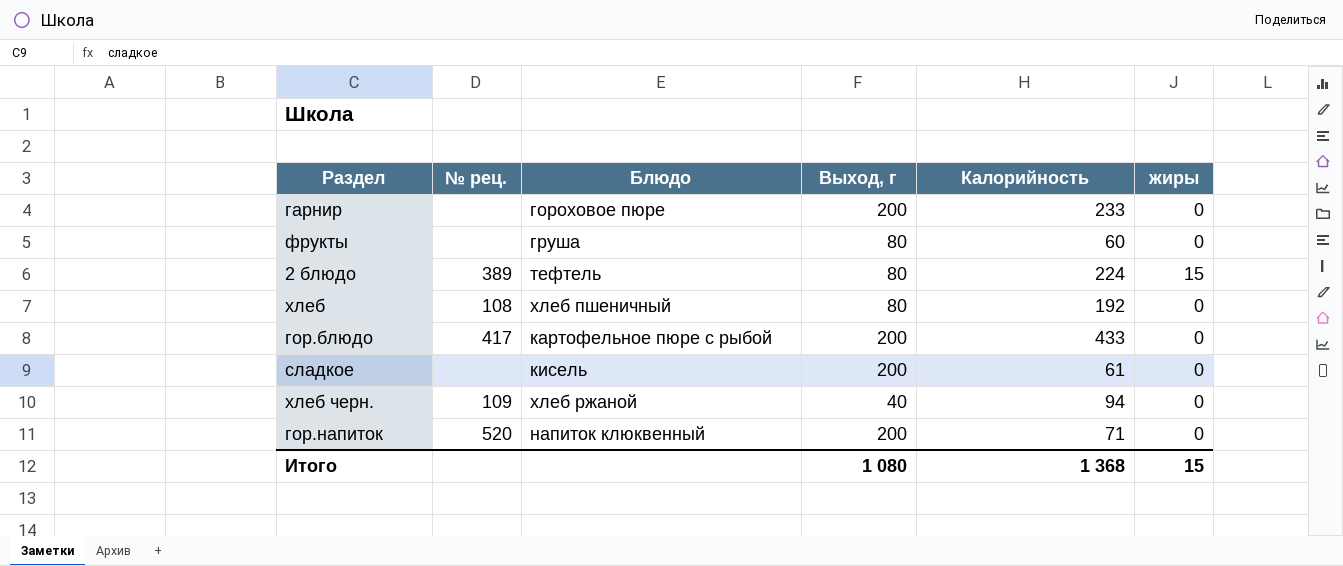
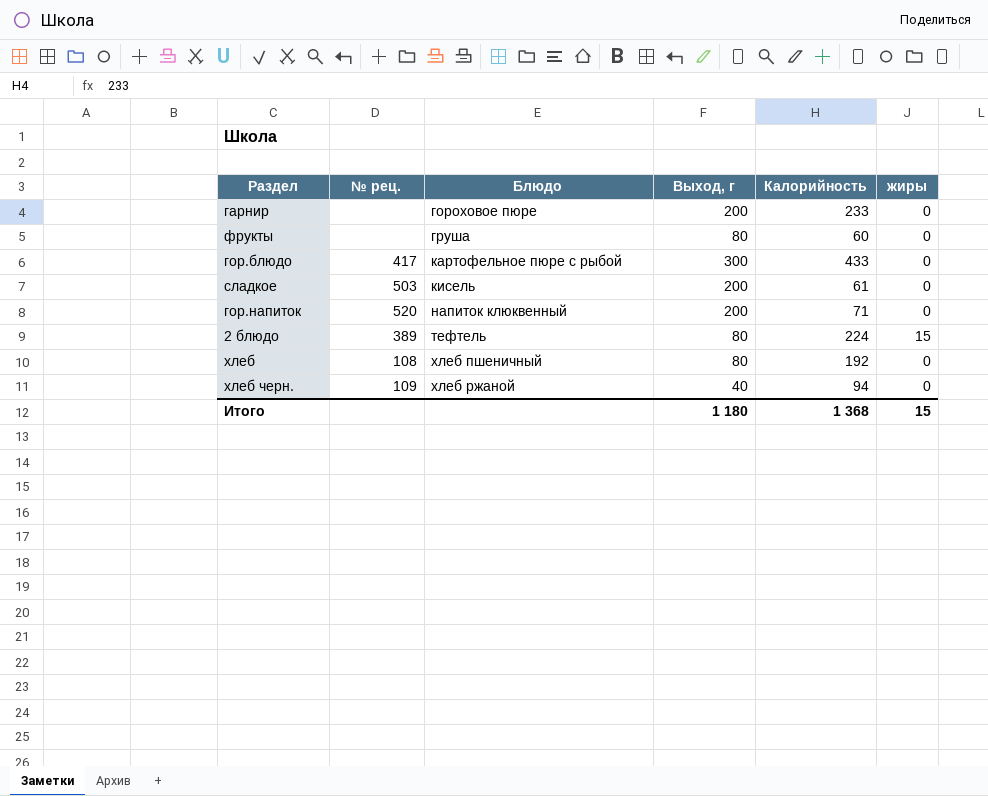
row order: none -> Блюдо ascending
гор.блюдо | Выход, г: 200 -> 300
сладкое | № рец.: none -> 503
Итого | Выход, г: 1 080 -> 1 180

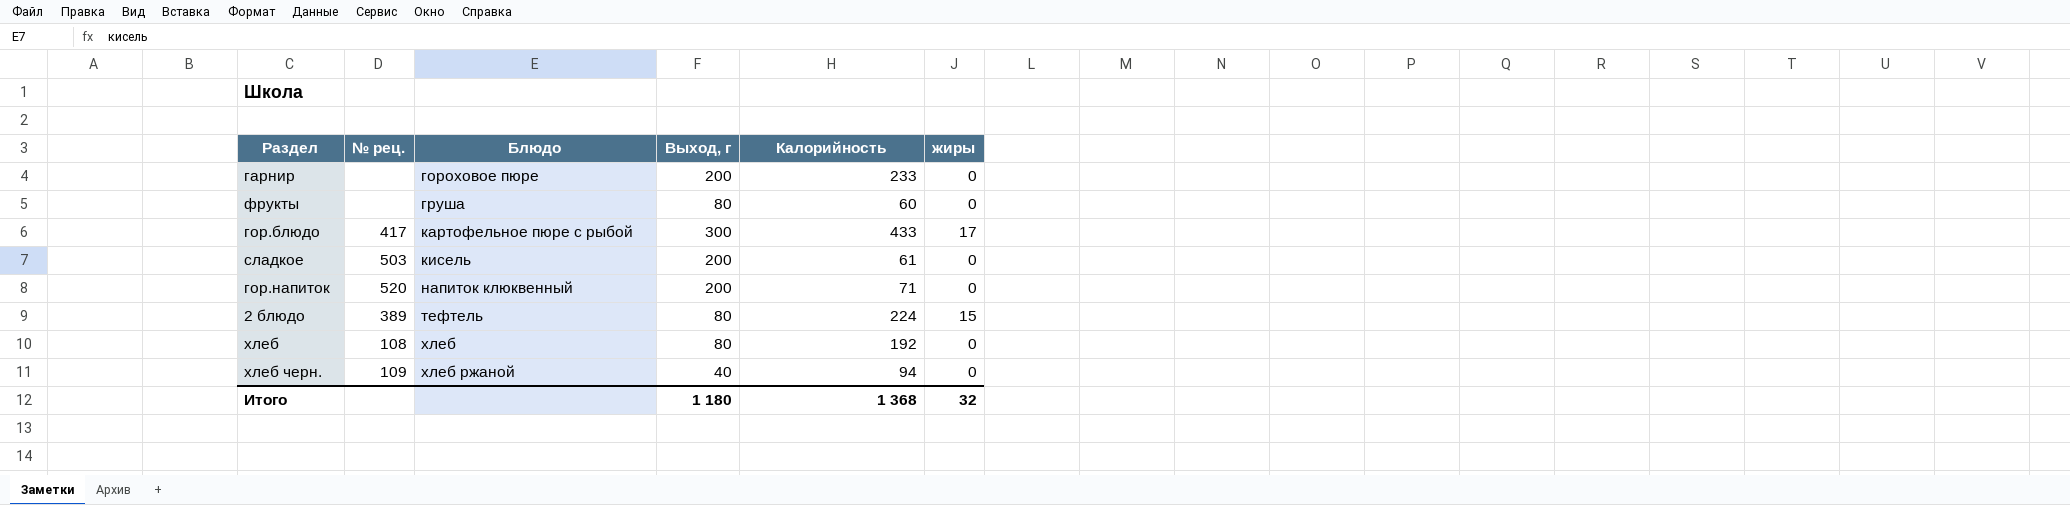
гор.блюдо | жиры: 0 -> 17
хлеб | Блюдо: хлеб пшеничный -> хлеб
Итого | жиры: 15 -> 32

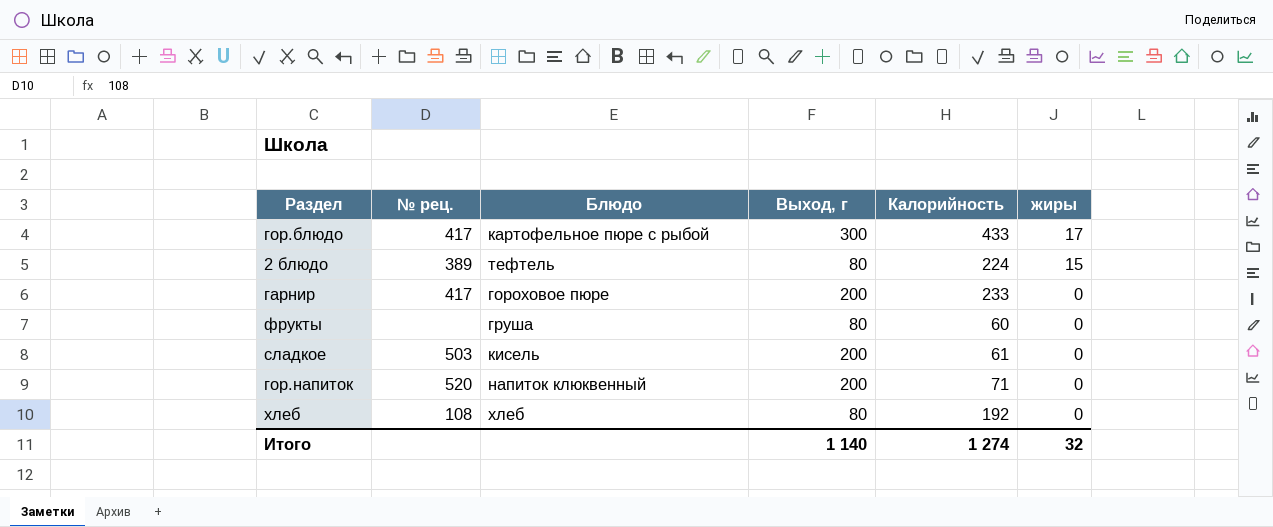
row order: Блюдо ascending -> жиры descending
row хлеб черн.: 109 | хлеб ржаной | 40 | 94 | 0 -> none
гарнир | № рец.: none -> 417
Итого | Выход, г: 1 180 -> 1 140
Итого | Калорийность: 1 368 -> 1 274

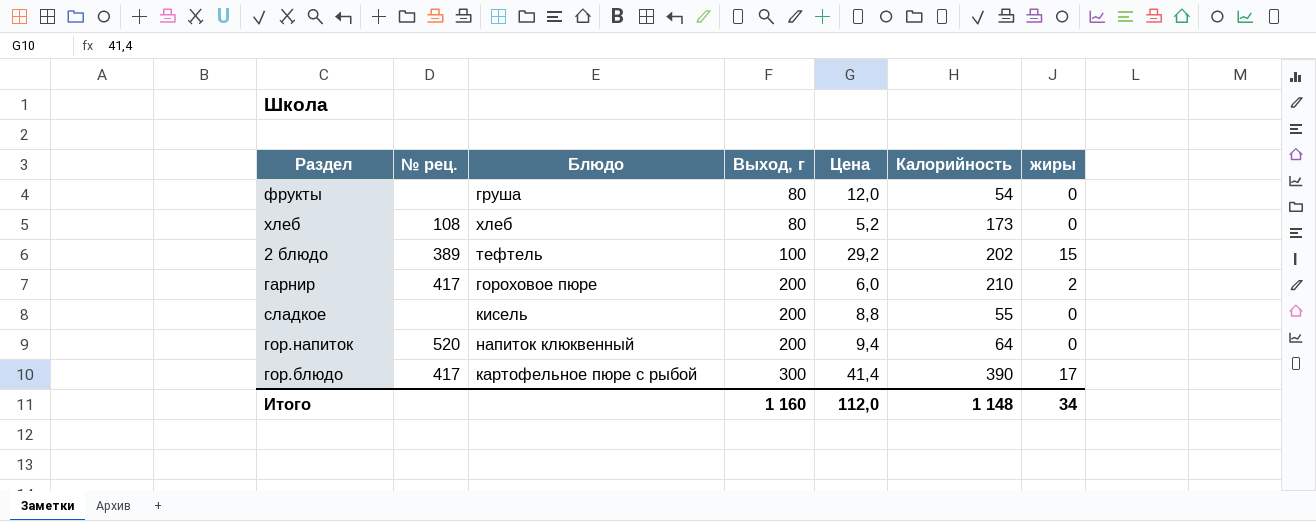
row order: жиры descending -> Выход, г ascending
column Цена | position: none -> 5
фрукты | Калорийность: 60 -> 54
хлеб | Калорийность: 192 -> 173
2 блюдо | Выход, г: 80 -> 100
2 блюдо | Калорийность: 224 -> 202
гарнир | Калорийность: 233 -> 210
гарнир | жиры: 0 -> 2
сладкое | № рец.: 503 -> none
сладкое | Калорийность: 61 -> 55
гор.напиток | Калорийность: 71 -> 64
гор.блюдо | Калорийность: 433 -> 390
Итого | Выход, г: 1 140 -> 1 160
Итого | Калорийность: 1 274 -> 1 148
Итого | жиры: 32 -> 34

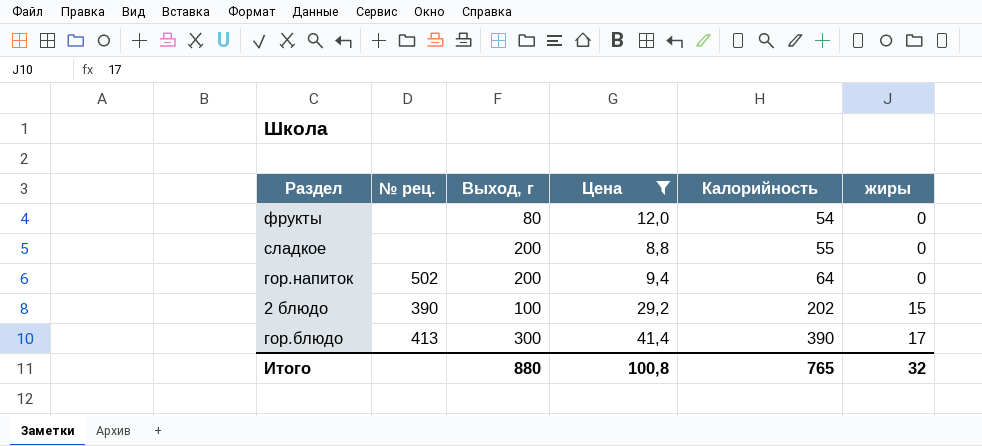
filter: none -> Цена >= 8,8
row order: Выход, г ascending -> Калорийность ascending
column Блюдо | position: 3 -> none
гор.напиток | № рец.: 520 -> 502
2 блюдо | № рец.: 389 -> 390
гор.блюдо | № рец.: 417 -> 413
Итого | Выход, г: 1 160 -> 880
Итого | Цена: 112,0 -> 100,8
Итого | Калорийность: 1 148 -> 765
Итого | жиры: 34 -> 32

